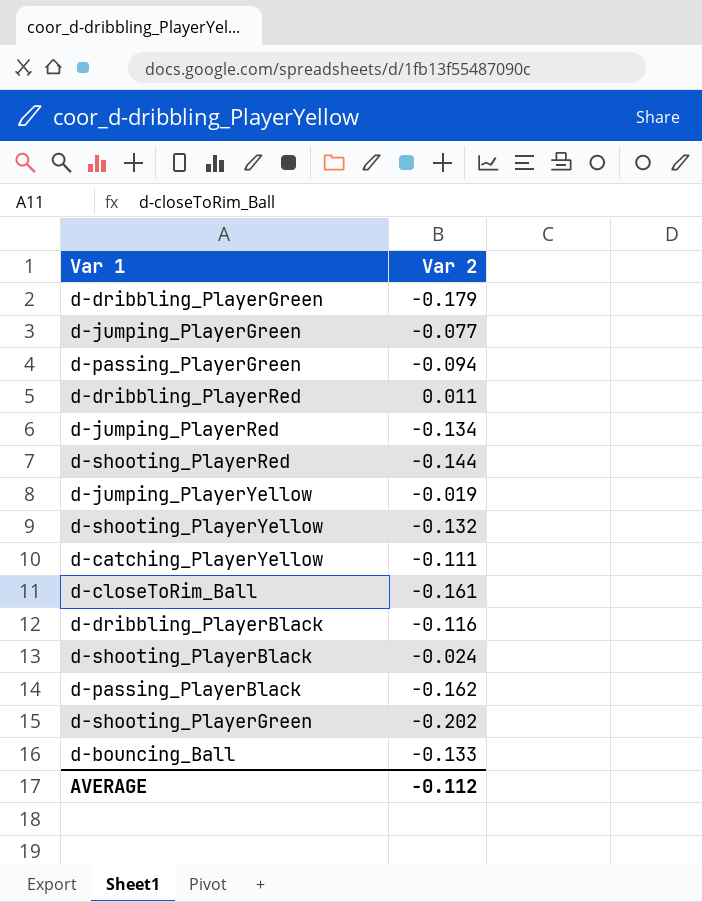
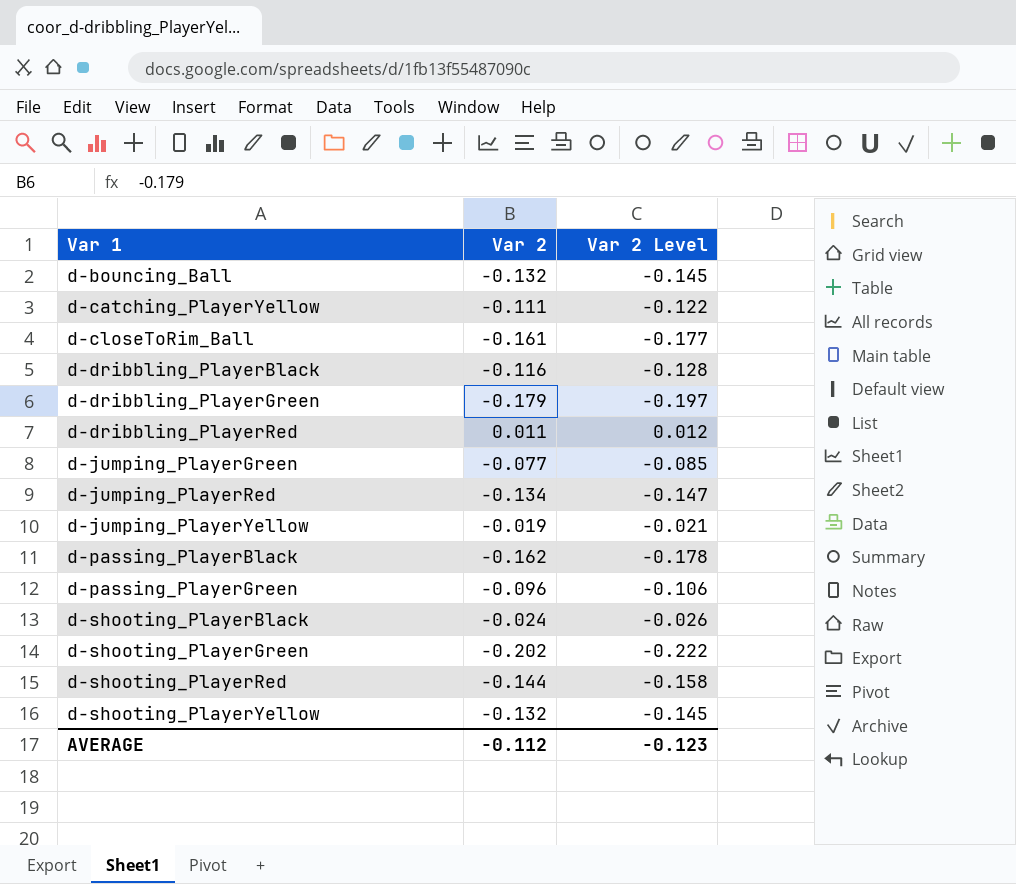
row order: none -> Var 1 ascending
column Var 2 Level | formula: none -> [Var 2] * 1.1
d-bouncing_Ball | Var 2: -0.133 -> -0.132
d-passing_PlayerGreen | Var 2: -0.094 -> -0.096

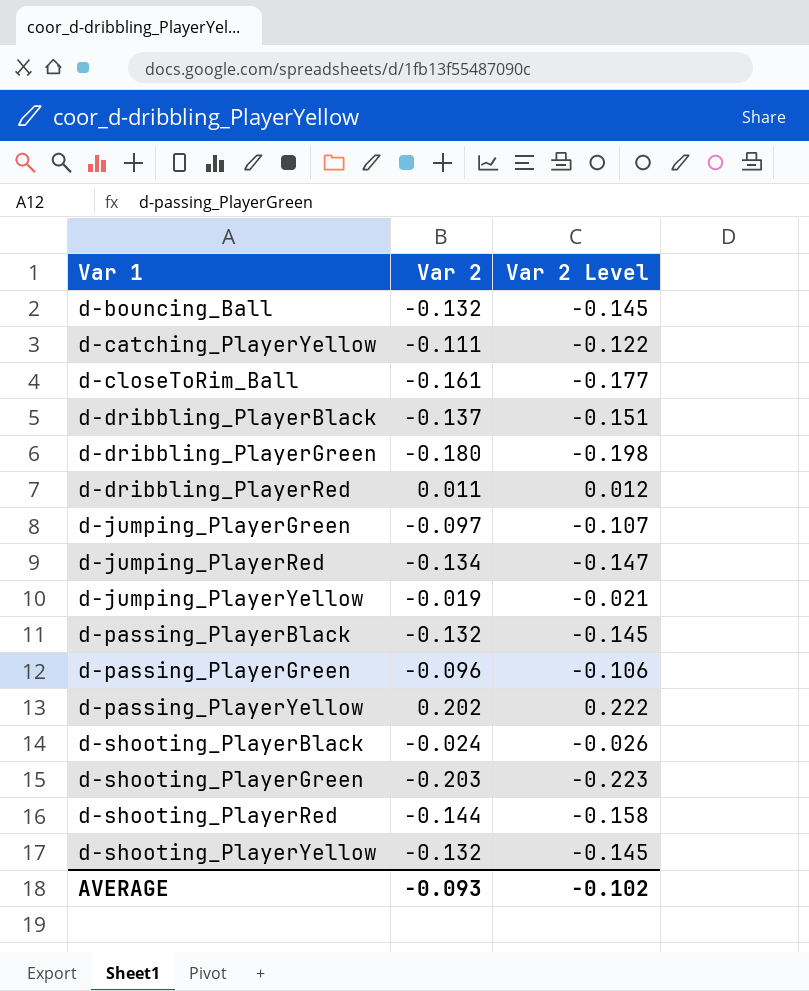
d-dribbling_PlayerBlack | Var 2: -0.116 -> -0.137
d-dribbling_PlayerBlack | Var 2 Level: -0.128 -> -0.151
d-dribbling_PlayerGreen | Var 2: -0.179 -> -0.180
d-dribbling_PlayerGreen | Var 2 Level: -0.197 -> -0.198
d-jumping_PlayerGreen | Var 2: -0.077 -> -0.097
d-jumping_PlayerGreen | Var 2 Level: -0.085 -> -0.107
d-passing_PlayerBlack | Var 2: -0.162 -> -0.132
d-passing_PlayerBlack | Var 2 Level: -0.178 -> -0.145
row d-passing_PlayerYellow: none -> 0.202 | 0.222
d-shooting_PlayerGreen | Var 2: -0.202 -> -0.203
d-shooting_PlayerGreen | Var 2 Level: -0.222 -> -0.223
AVERAGE | Var 2: -0.112 -> -0.093
AVERAGE | Var 2 Level: -0.123 -> -0.102

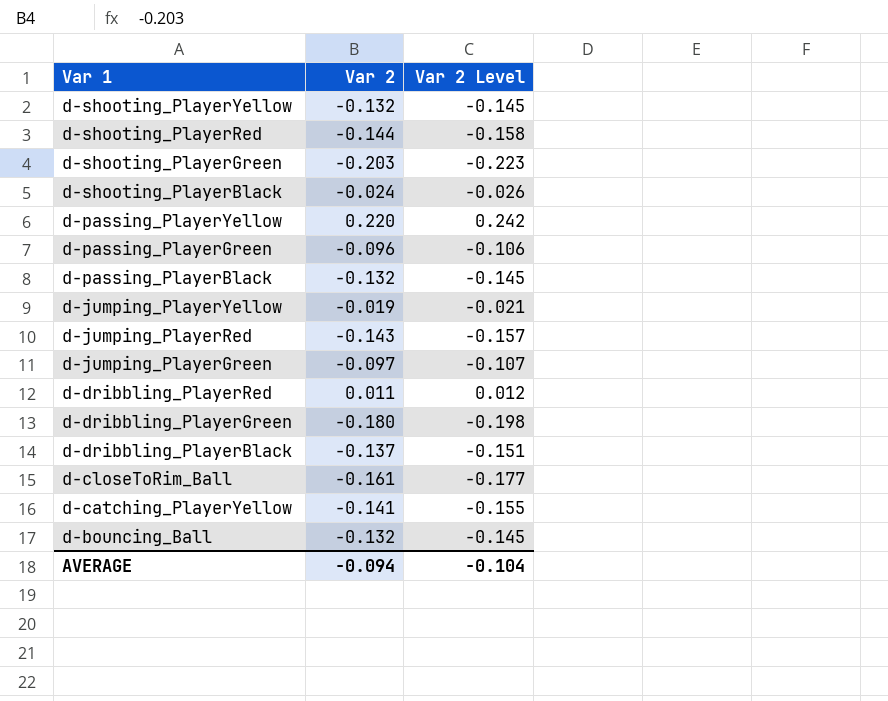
row order: Var 1 ascending -> Var 1 descending
d-passing_PlayerYellow | Var 2: 0.202 -> 0.220
d-passing_PlayerYellow | Var 2 Level: 0.222 -> 0.242
d-jumping_PlayerRed | Var 2: -0.134 -> -0.143
d-jumping_PlayerRed | Var 2 Level: -0.147 -> -0.157
d-catching_PlayerYellow | Var 2: -0.111 -> -0.141
d-catching_PlayerYellow | Var 2 Level: -0.122 -> -0.155
AVERAGE | Var 2: -0.093 -> -0.094
AVERAGE | Var 2 Level: -0.102 -> -0.104

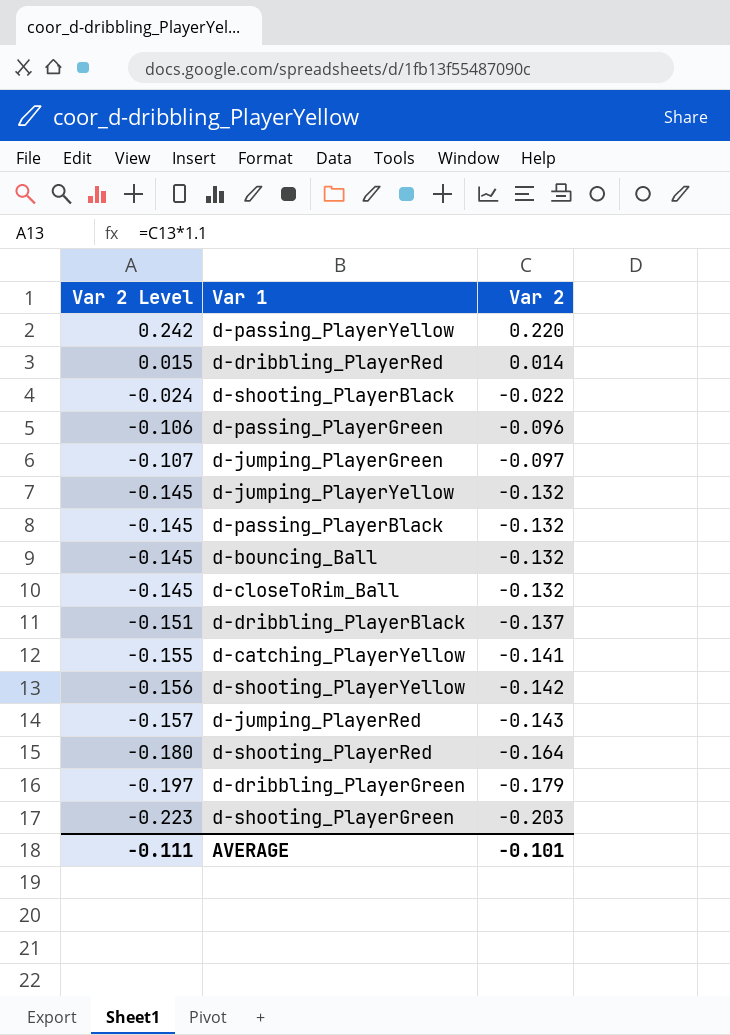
row order: Var 1 descending -> Var 2 Level descending
column Var 2 Level | position: 3 -> 1
d-dribbling_PlayerRed | Var 2 Level: 0.012 -> 0.015
d-dribbling_PlayerRed | Var 2: 0.011 -> 0.014
d-shooting_PlayerBlack | Var 2 Level: -0.026 -> -0.024
d-shooting_PlayerBlack | Var 2: -0.024 -> -0.022
d-jumping_PlayerYellow | Var 2 Level: -0.021 -> -0.145
d-jumping_PlayerYellow | Var 2: -0.019 -> -0.132
d-closeToRim_Ball | Var 2 Level: -0.177 -> -0.145
d-closeToRim_Ball | Var 2: -0.161 -> -0.132
d-shooting_PlayerYellow | Var 2 Level: -0.145 -> -0.156
d-shooting_PlayerYellow | Var 2: -0.132 -> -0.142
d-shooting_PlayerRed | Var 2 Level: -0.158 -> -0.180
d-shooting_PlayerRed | Var 2: -0.144 -> -0.164
d-dribbling_PlayerGreen | Var 2 Level: -0.198 -> -0.197
d-dribbling_PlayerGreen | Var 2: -0.180 -> -0.179
AVERAGE | Var 2 Level: -0.104 -> -0.111
AVERAGE | Var 2: -0.094 -> -0.101

